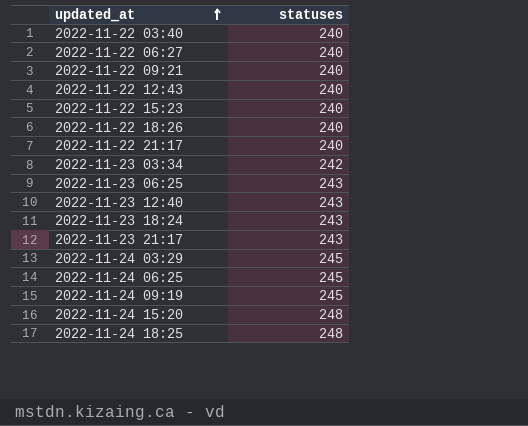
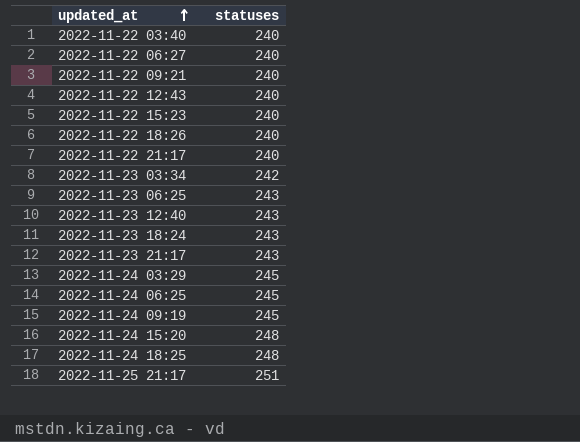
row 2022-11-25 21:17: none -> 251

